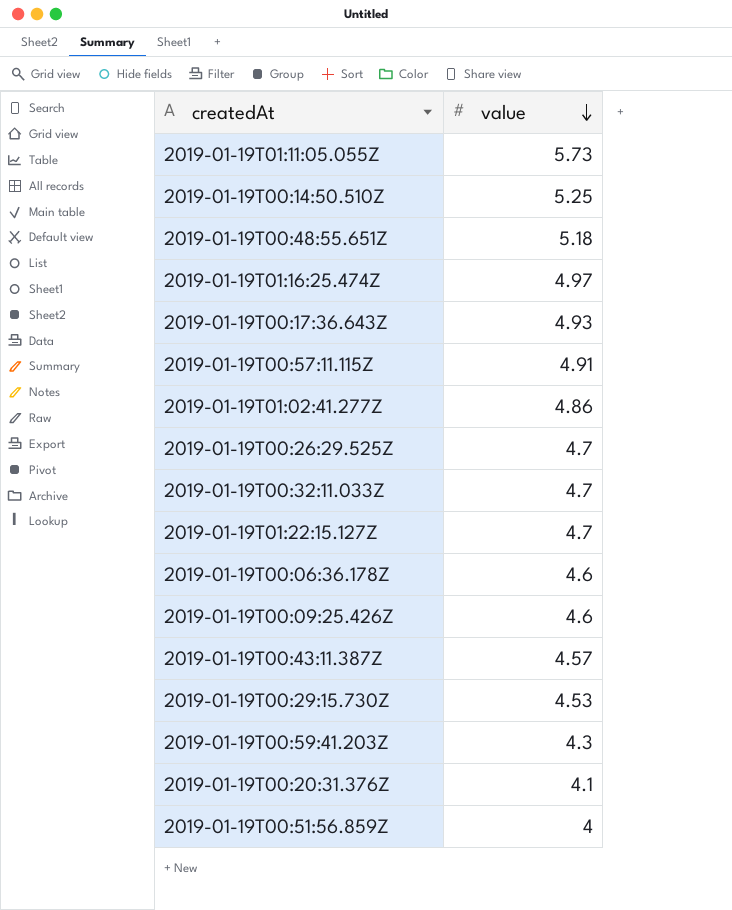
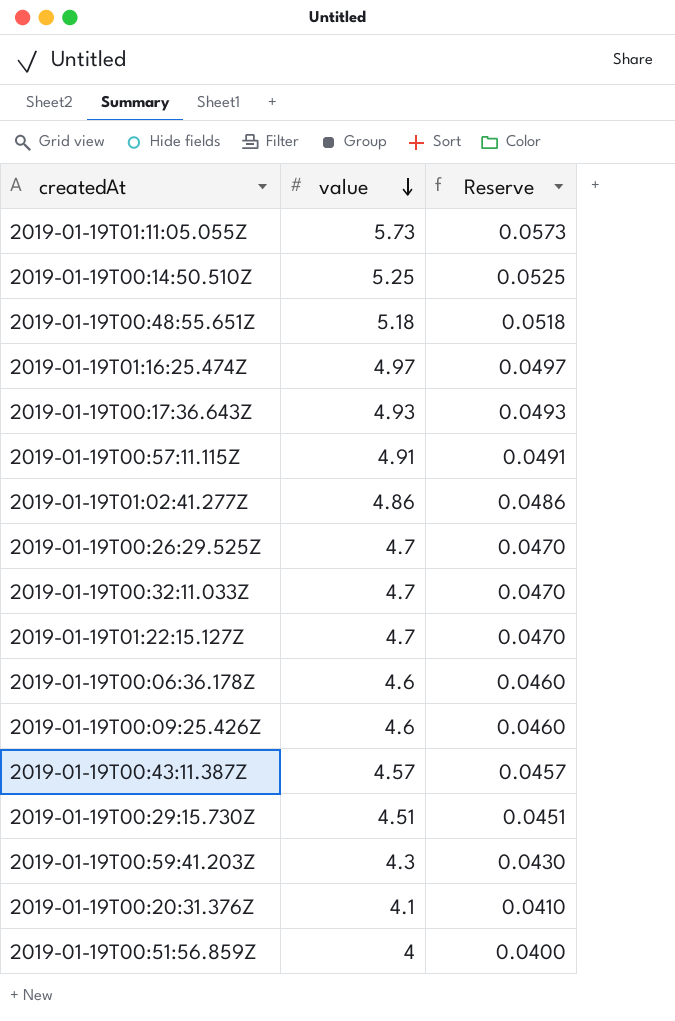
column Reserve | formula: none -> [value] * 0.01
2019-01-19T00:29:15.730Z | value: 4.53 -> 4.51

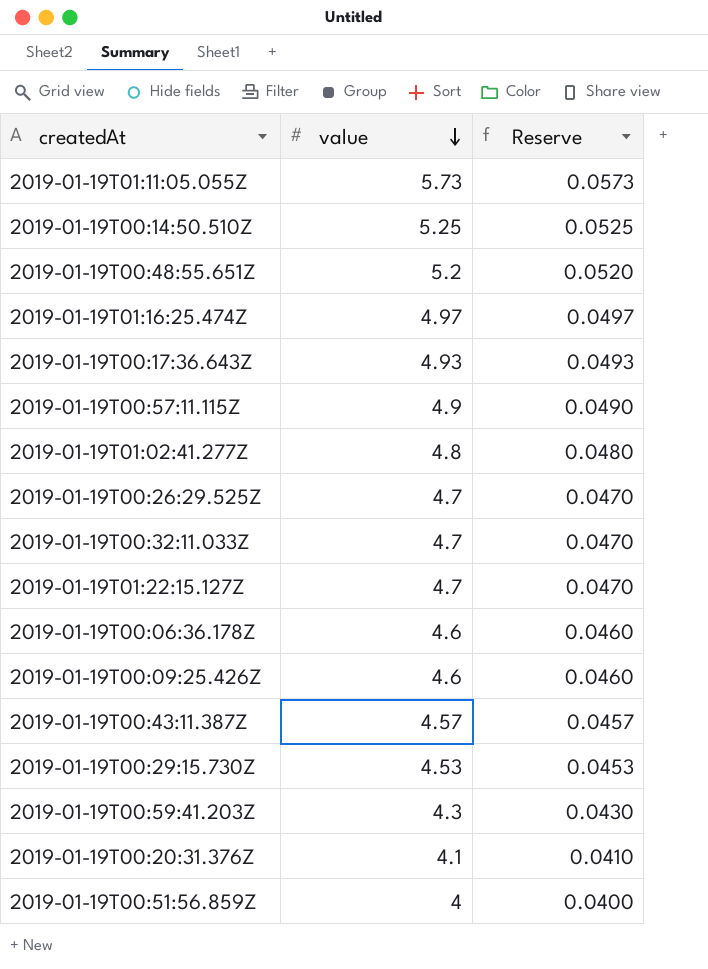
2019-01-19T00:48:55.651Z | value: 5.18 -> 5.2
2019-01-19T00:48:55.651Z | Reserve: 0.0518 -> 0.0520
2019-01-19T00:57:11.115Z | value: 4.91 -> 4.9
2019-01-19T00:57:11.115Z | Reserve: 0.0491 -> 0.0490
2019-01-19T01:02:41.277Z | value: 4.86 -> 4.8
2019-01-19T01:02:41.277Z | Reserve: 0.0486 -> 0.0480
2019-01-19T00:29:15.730Z | value: 4.51 -> 4.53
2019-01-19T00:29:15.730Z | Reserve: 0.0451 -> 0.0453

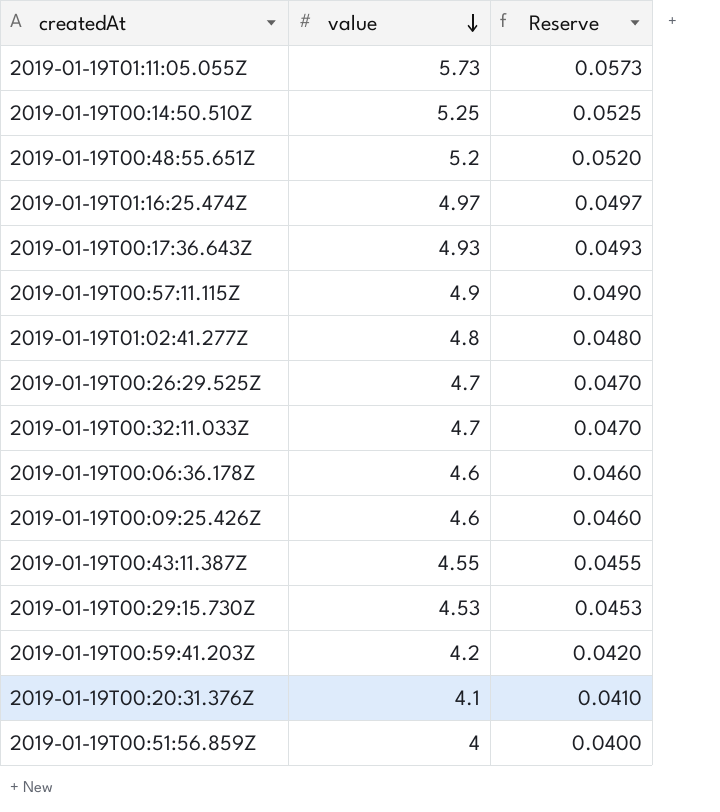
row 2019-01-19T01:22:15.127Z: 4.7 | 0.0470 -> none
2019-01-19T00:43:11.387Z | value: 4.57 -> 4.55
2019-01-19T00:43:11.387Z | Reserve: 0.0457 -> 0.0455
2019-01-19T00:59:41.203Z | value: 4.3 -> 4.2
2019-01-19T00:59:41.203Z | Reserve: 0.0430 -> 0.0420

